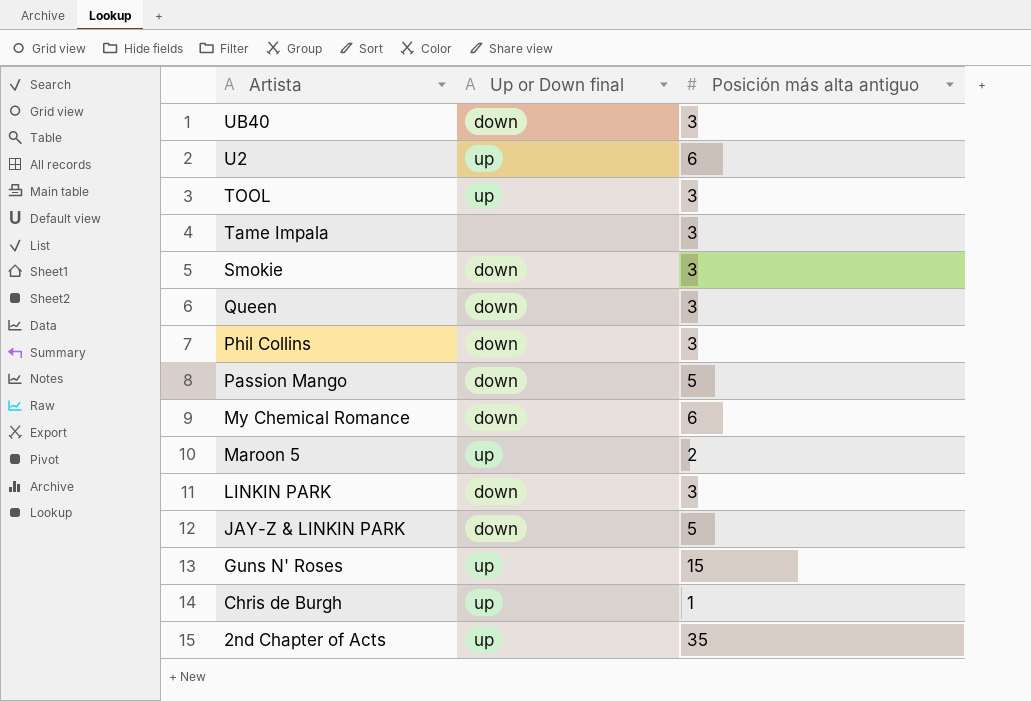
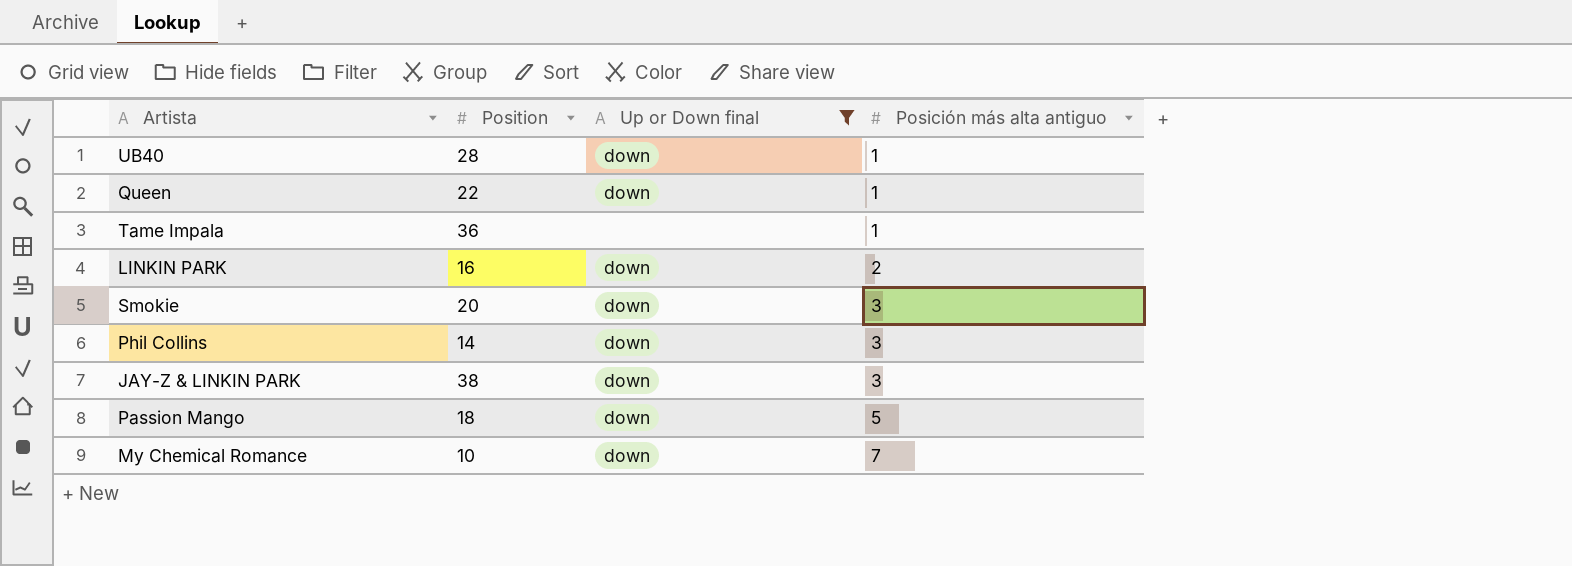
filter: none -> Up or Down final != up
row order: Artista descending -> Posición más alta antiguo ascending
column Position | position: none -> 2
UB40 | Posición más alta antiguo: 3 -> 1
Queen | Posición más alta antiguo: 3 -> 1
Tame Impala | Posición más alta antiguo: 3 -> 1
LINKIN PARK | Posición más alta antiguo: 3 -> 2
JAY-Z & LINKIN PARK | Posición más alta antiguo: 5 -> 3
My Chemical Romance | Posición más alta antiguo: 6 -> 7

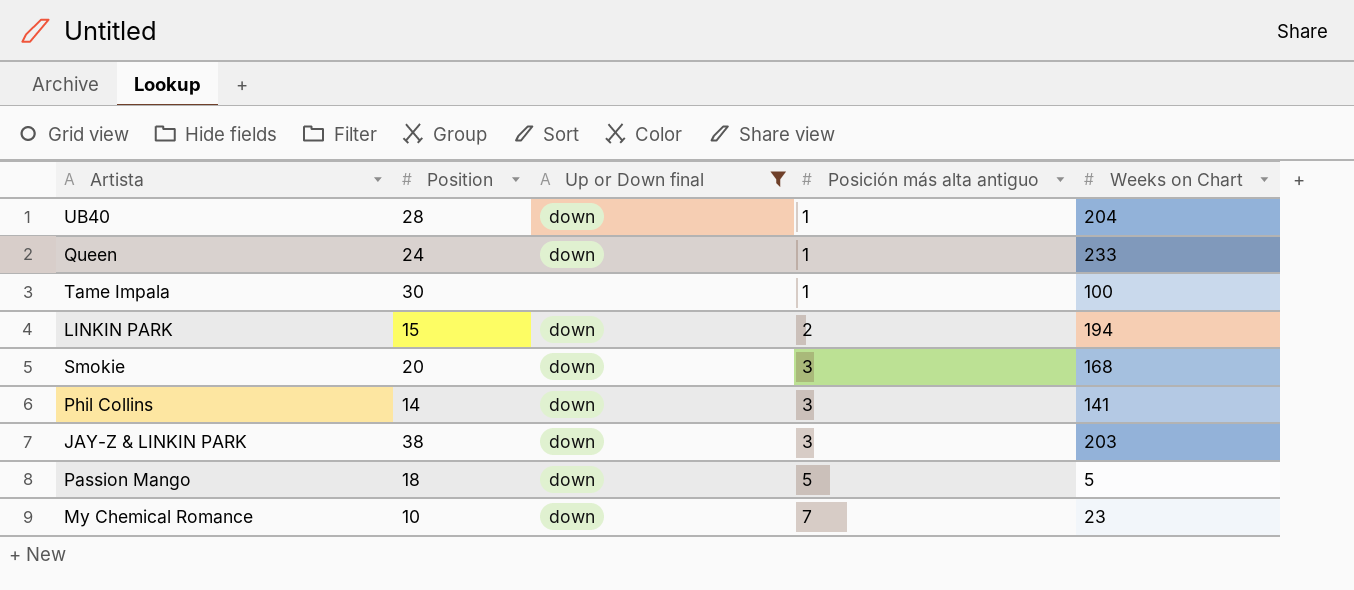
column Weeks on Chart | position: none -> 5
Queen | Position: 22 -> 24
Tame Impala | Position: 36 -> 30
LINKIN PARK | Position: 16 -> 15

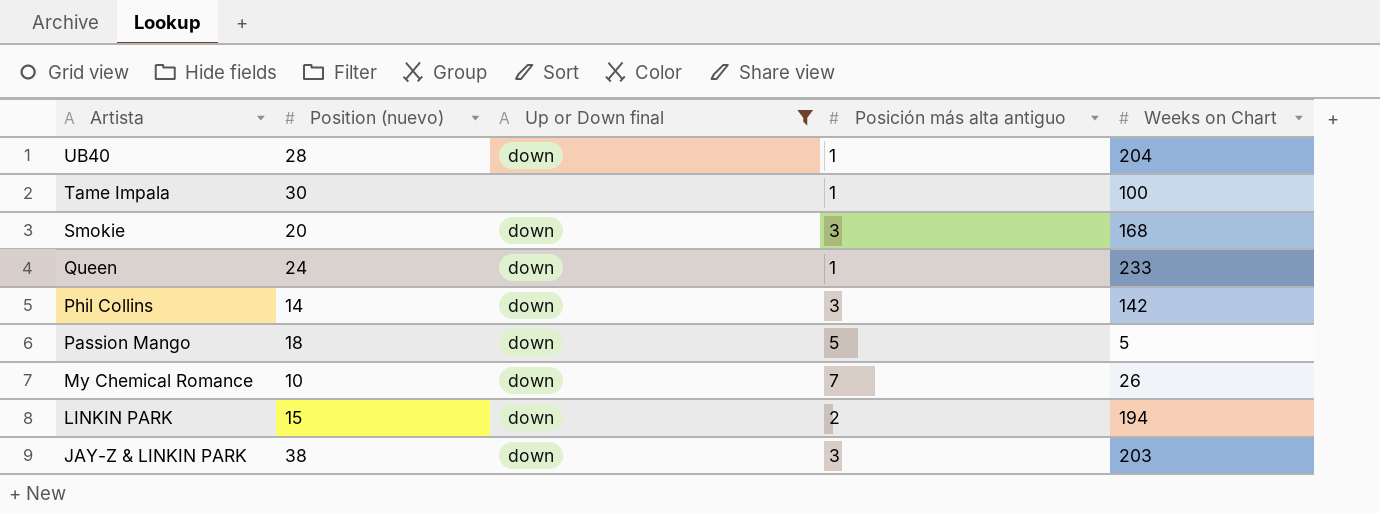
row order: Posición más alta antiguo ascending -> Artista descending
column name: Position -> Position (nuevo)
Phil Collins | Weeks on Chart: 141 -> 142
My Chemical Romance | Weeks on Chart: 23 -> 26

